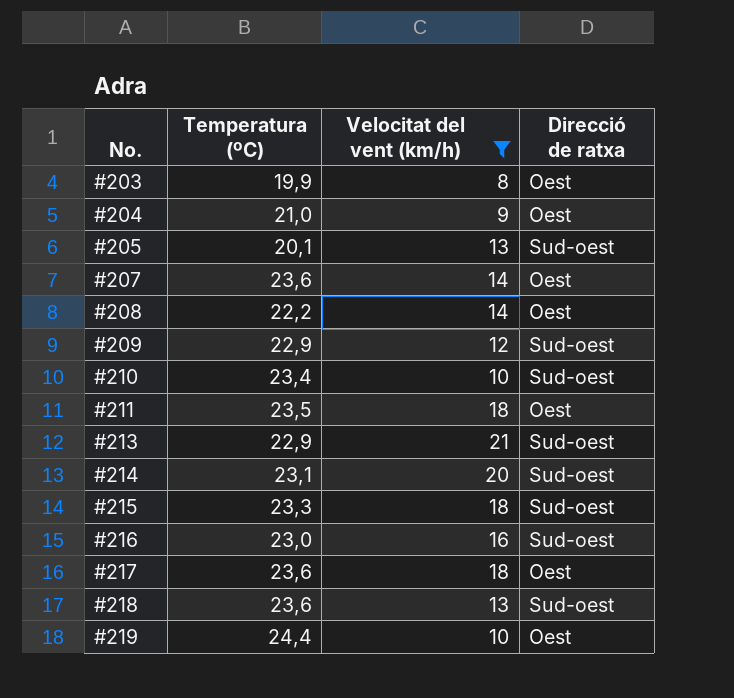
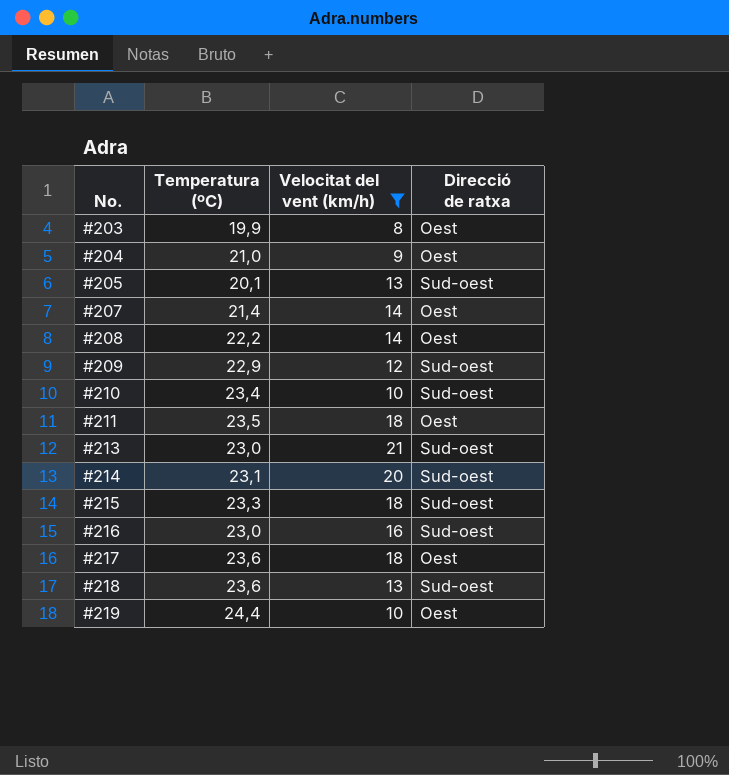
#207 | Temperatura (ºC): 23,6 -> 21,4
#213 | Temperatura (ºC): 22,9 -> 23,0

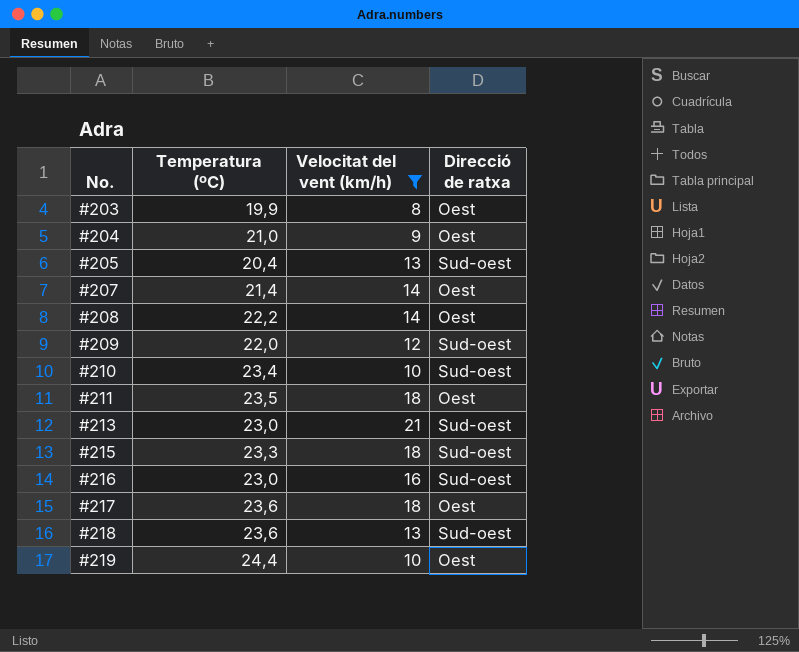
row #214: 23,1 | 20 | Sud-oest -> none
#205 | Temperatura (ºC): 20,1 -> 20,4
#209 | Temperatura (ºC): 22,9 -> 22,0

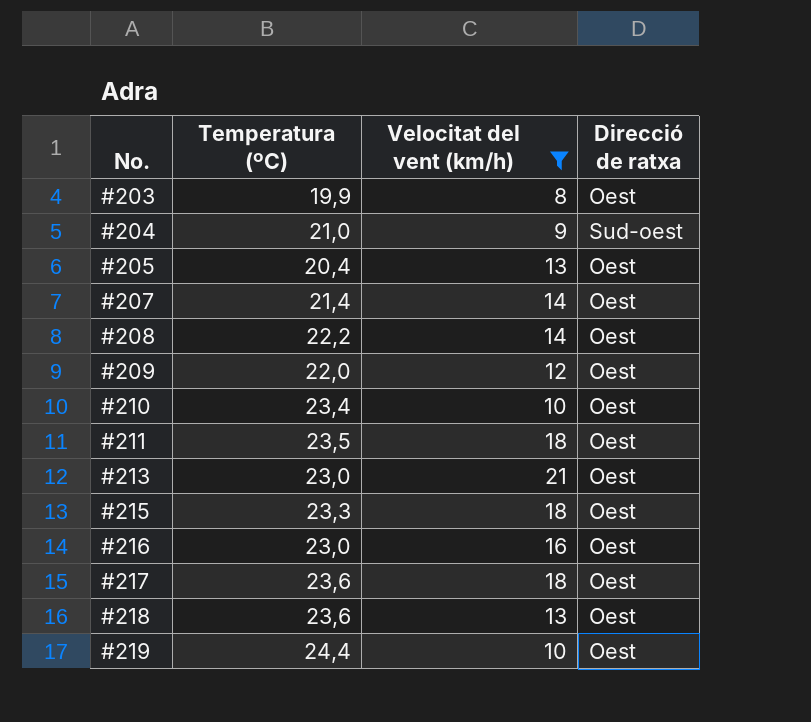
#204 | Direcció de ratxa: Oest -> Sud-oest
#205 | Direcció de ratxa: Sud-oest -> Oest
#209 | Direcció de ratxa: Sud-oest -> Oest
#210 | Direcció de ratxa: Sud-oest -> Oest
#213 | Direcció de ratxa: Sud-oest -> Oest
#215 | Direcció de ratxa: Sud-oest -> Oest
#216 | Direcció de ratxa: Sud-oest -> Oest
#218 | Direcció de ratxa: Sud-oest -> Oest

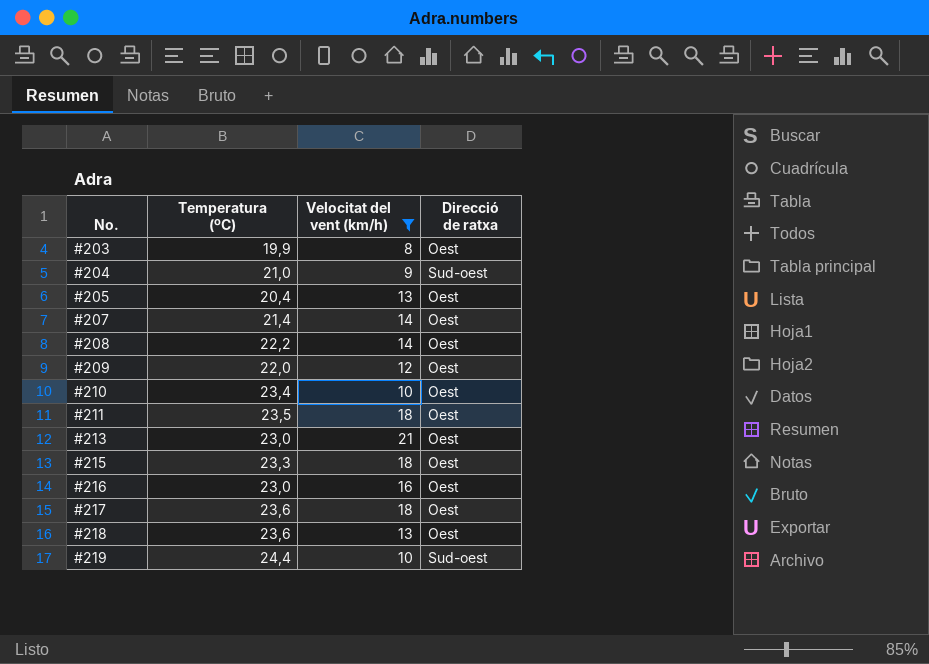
#219 | Direcció de ratxa: Oest -> Sud-oest

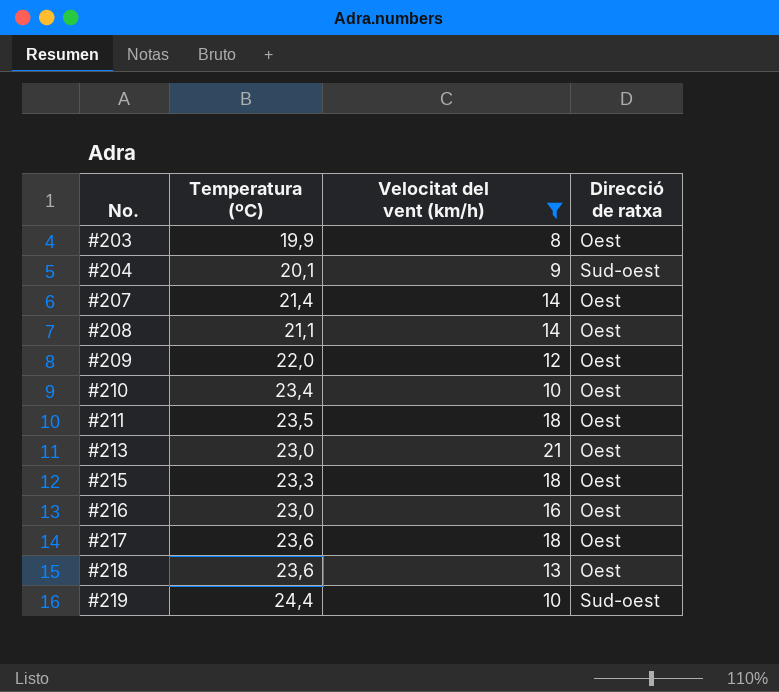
row #205: 20,4 | 13 | Oest -> none
#204 | Temperatura (ºC): 21,0 -> 20,1
#208 | Temperatura (ºC): 22,2 -> 21,1

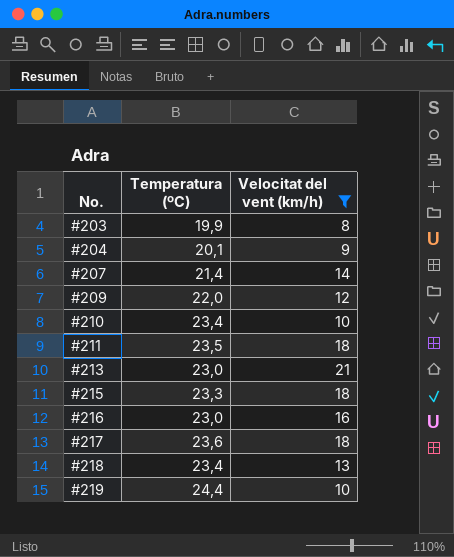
column Direcció de ratxa | position: 4 -> none
row #208: 21,1 | 14 | Oest -> none
#218 | Temperatura (ºC): 23,6 -> 23,4

